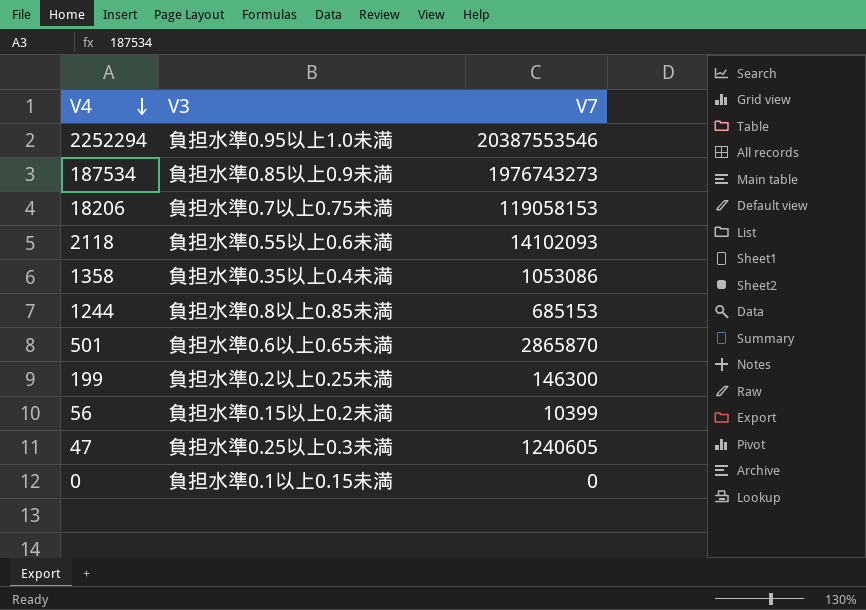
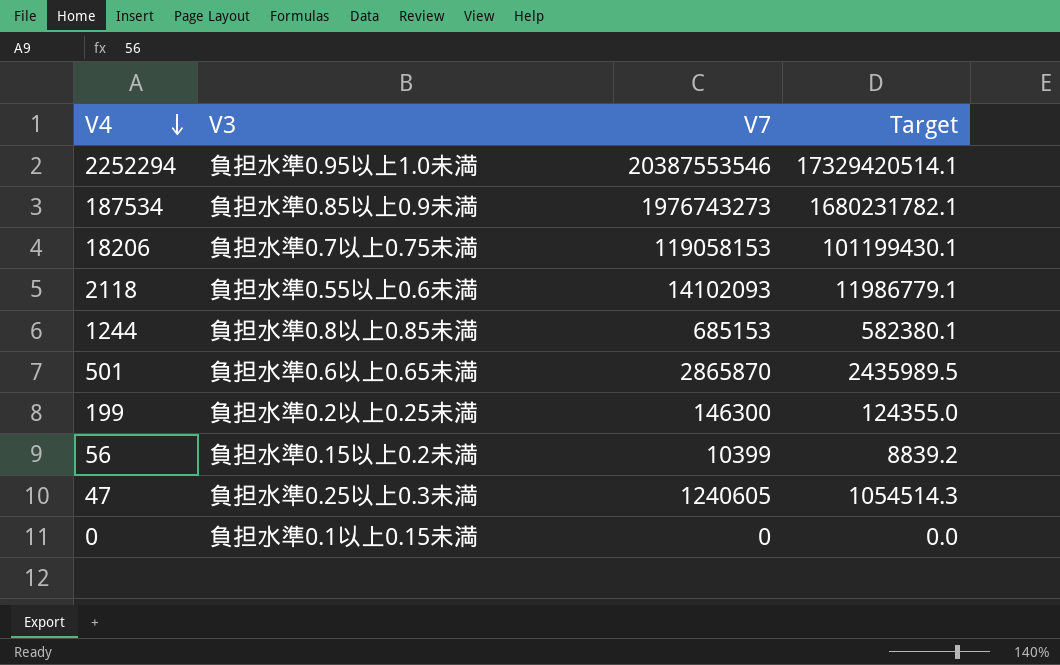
column Target | formula: none -> [V7] * 0.85
row 1358: 負担水準0.35以上0.4未満 | 1053086 -> none

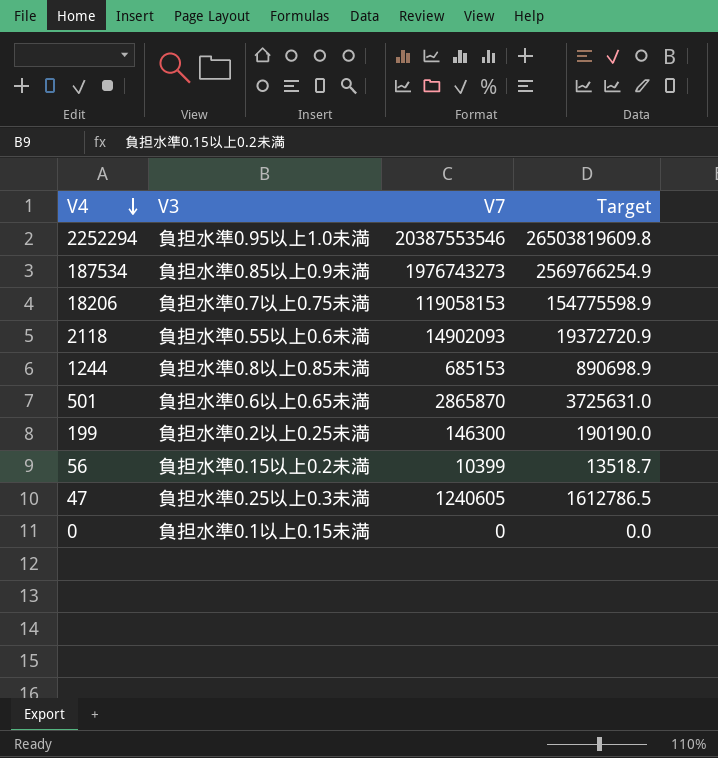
column Target | formula: [V7] * 0.85 -> [V7] * 1.3
2118 | V7: 14102093 -> 14902093

